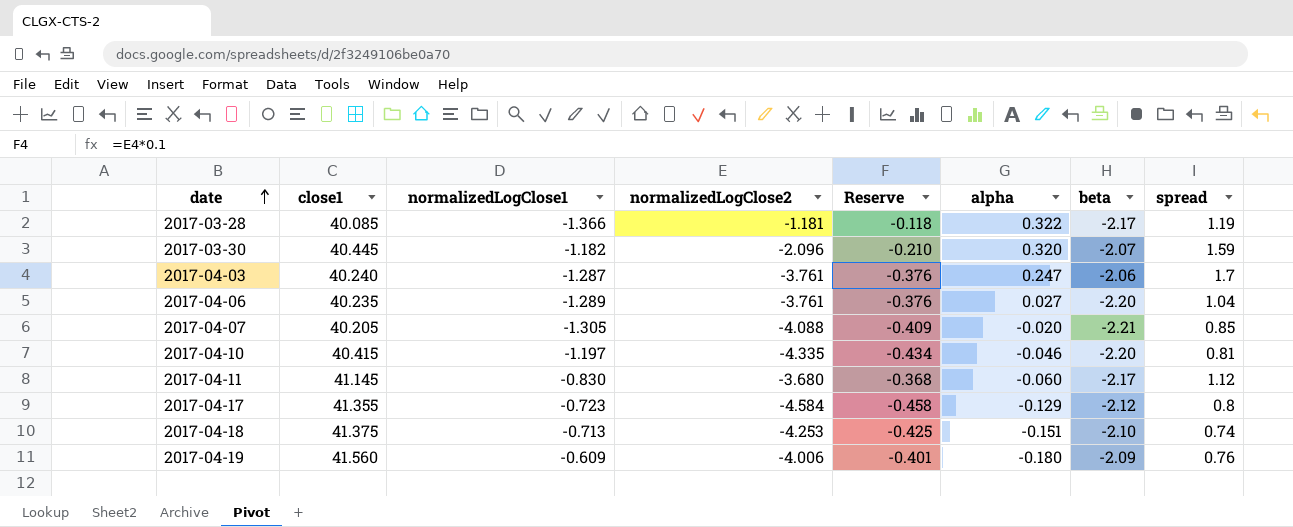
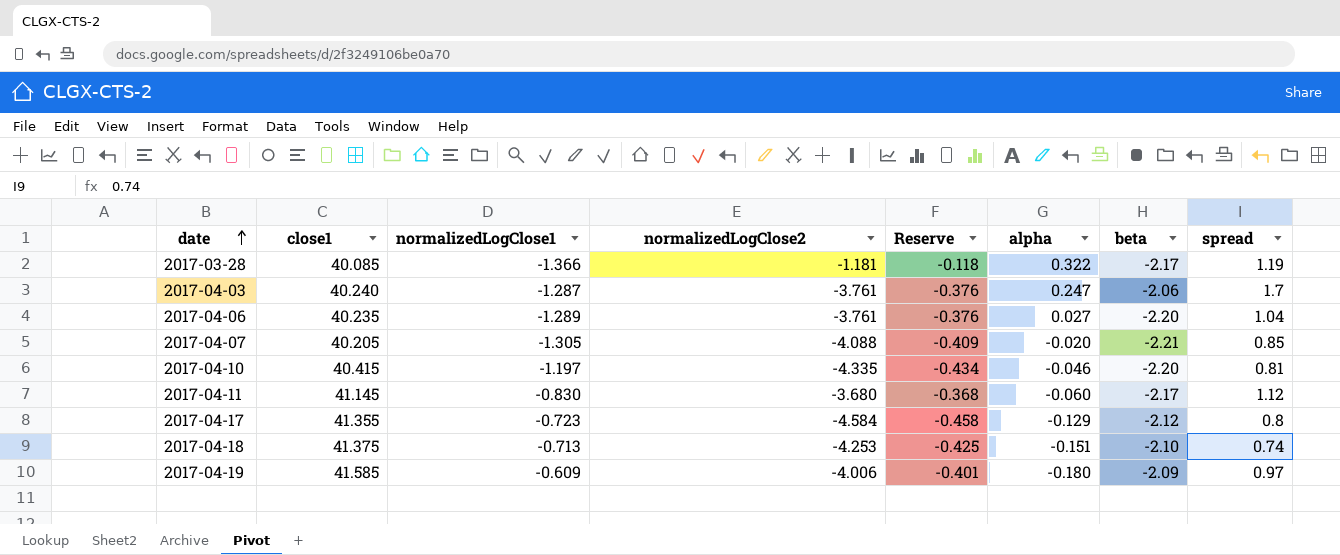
row 2017-03-30: 40.445 | -1.182 | -2.096 | -0.210 | 0.320 | -2.07 | 1.59 -> none
2017-04-19 | close1: 41.560 -> 41.585
2017-04-19 | spread: 0.76 -> 0.97

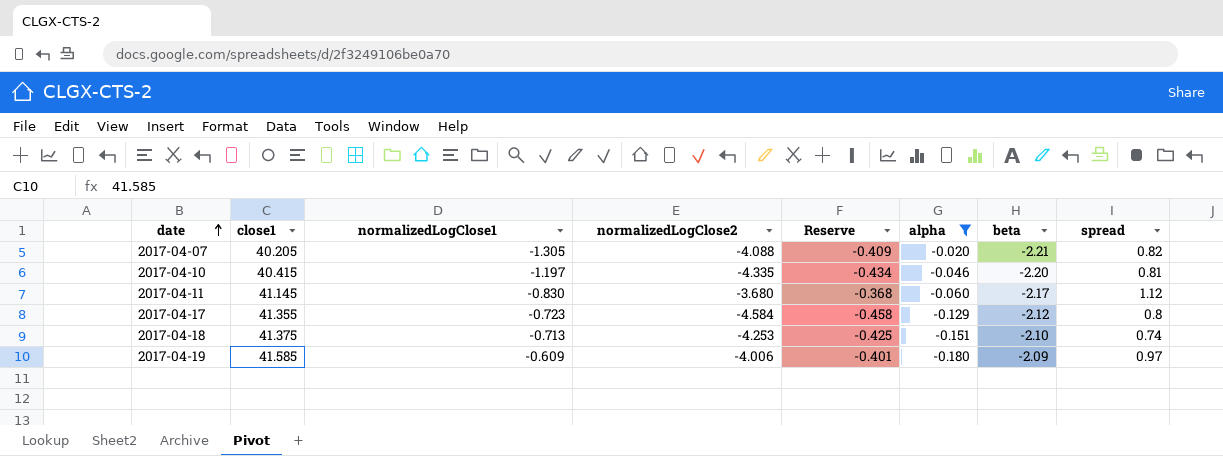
filter: none -> alpha <= -0.020
2017-04-07 | spread: 0.85 -> 0.82

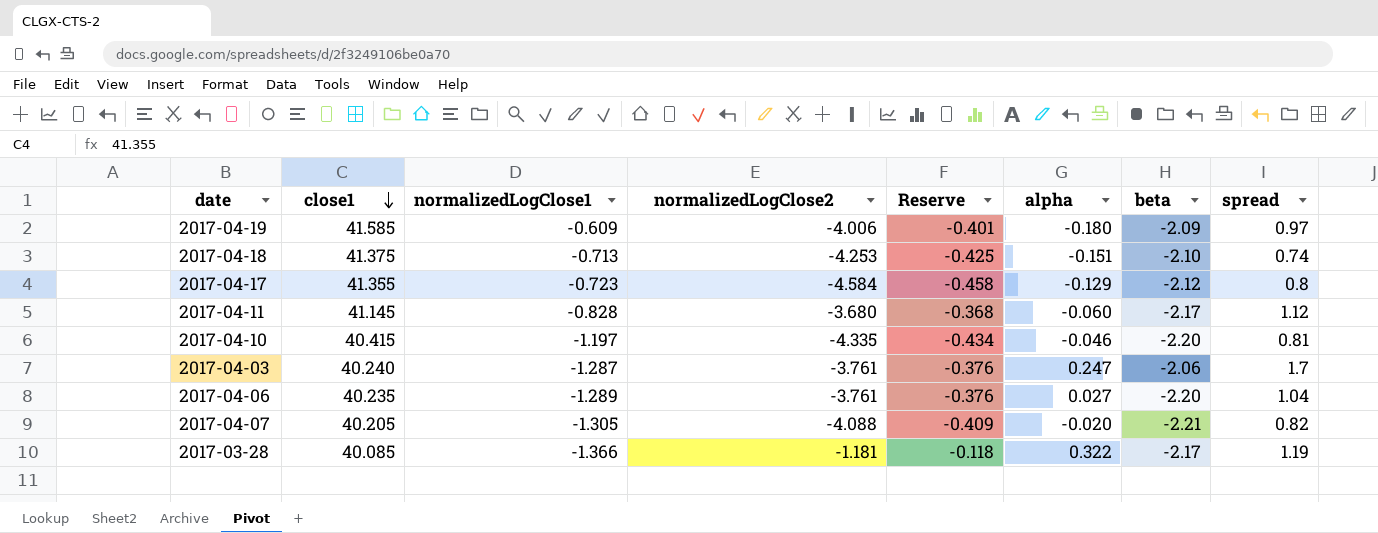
filter: alpha <= -0.020 -> none
row order: date ascending -> close1 descending
2017-04-11 | normalizedLogClose1: -0.830 -> -0.828

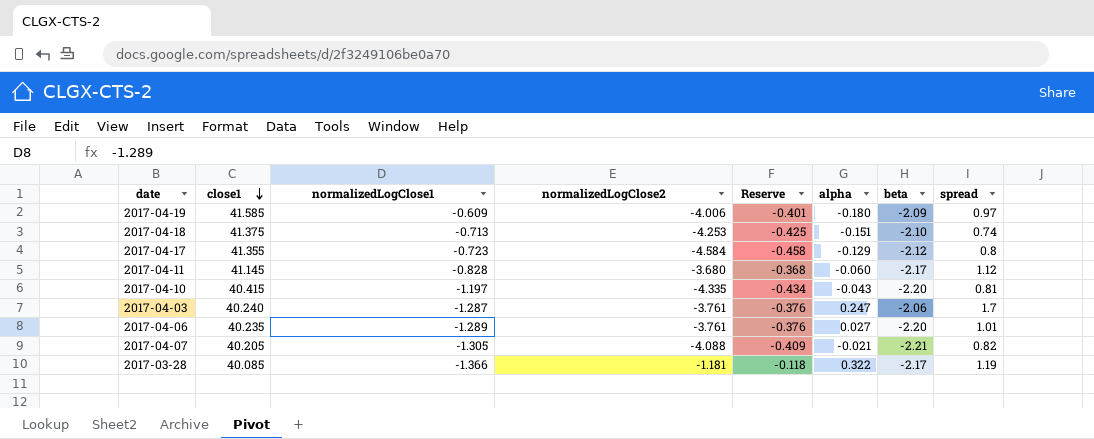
2017-04-10 | alpha: -0.046 -> -0.043
2017-04-06 | spread: 1.04 -> 1.01
2017-04-07 | alpha: -0.020 -> -0.021

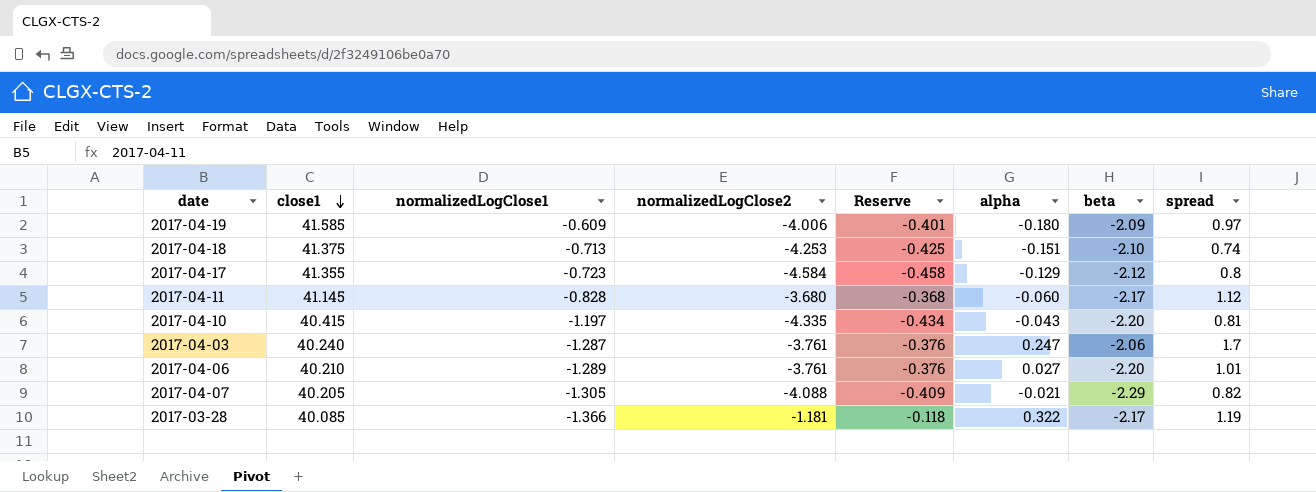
2017-04-06 | close1: 40.235 -> 40.210
2017-04-07 | beta: -2.21 -> -2.29

